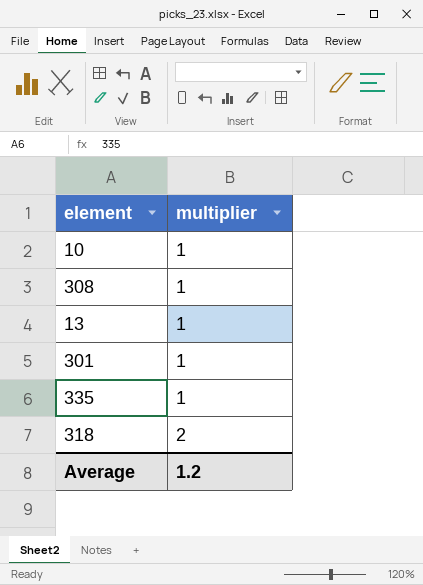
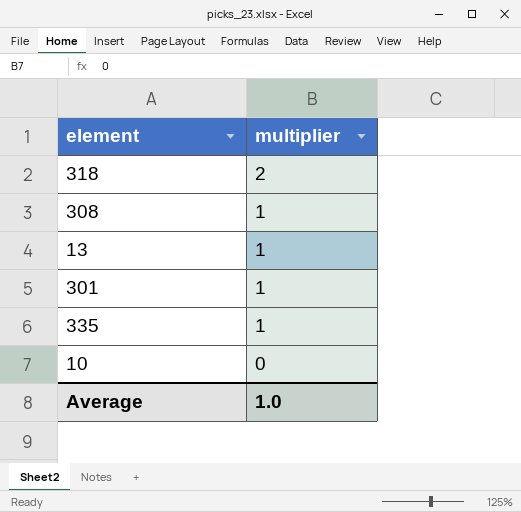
row order: multiplier ascending -> multiplier descending
10 | multiplier: 1 -> 0
Average | multiplier: 1.2 -> 1.0

